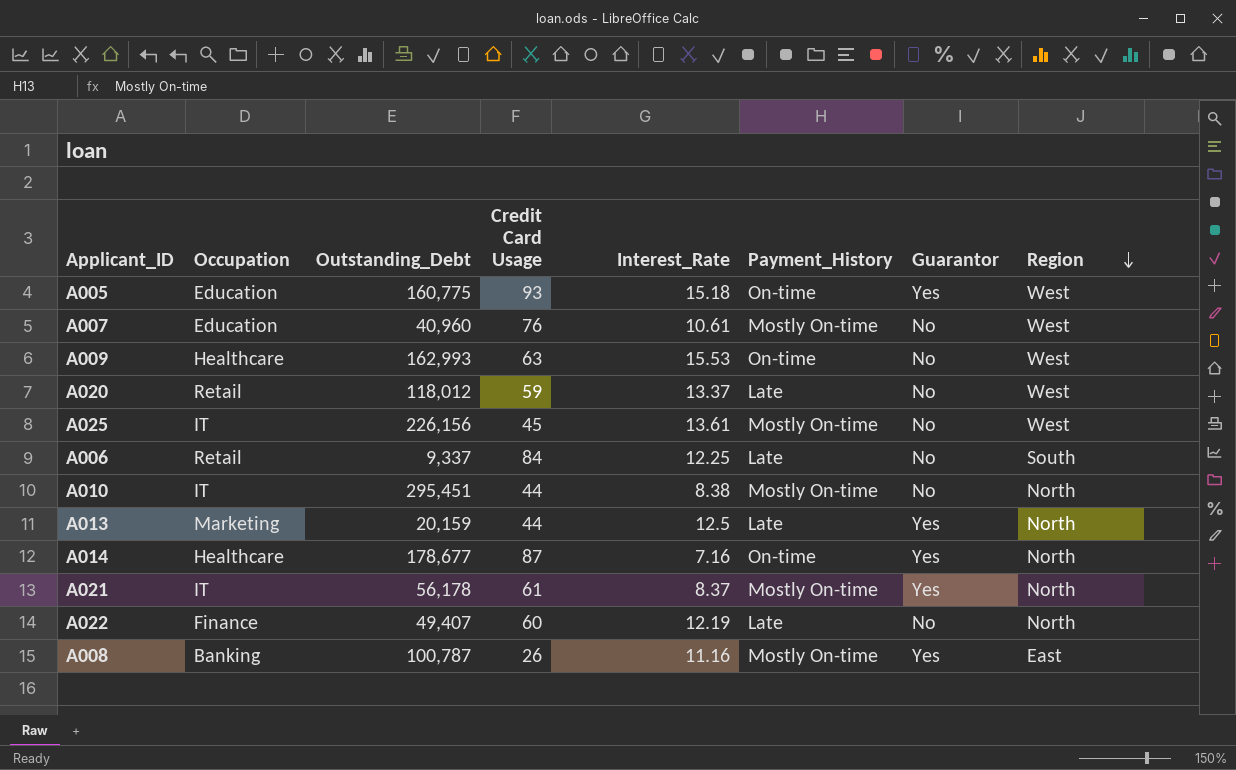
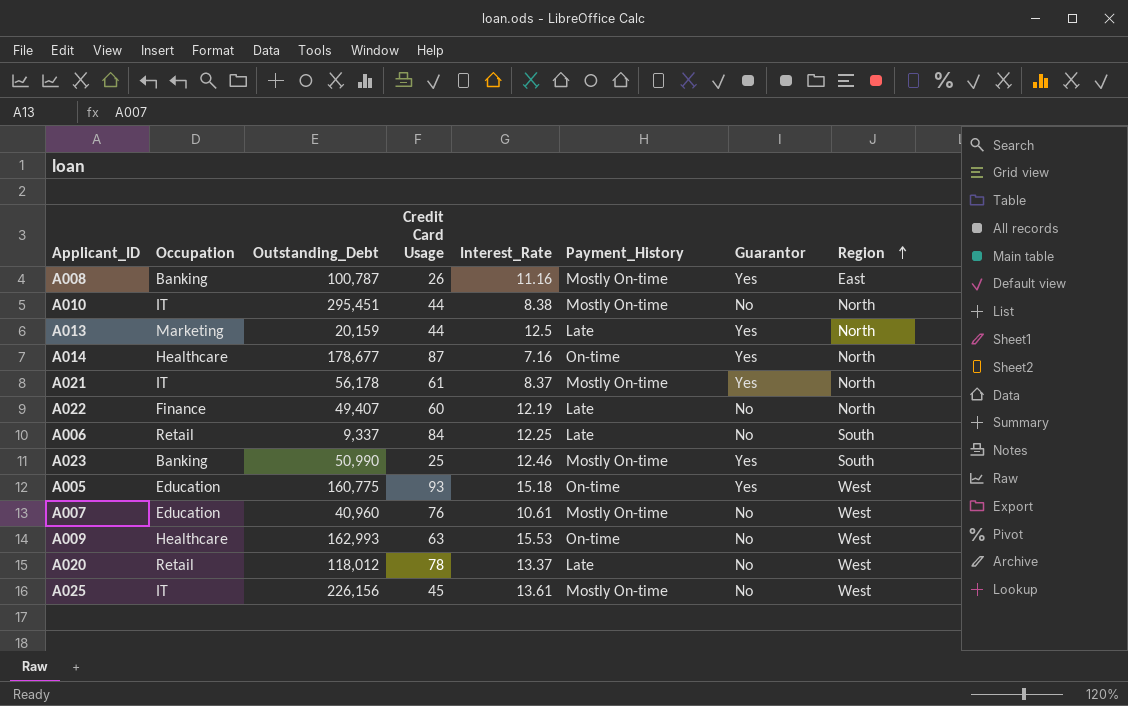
row order: Region descending -> Region ascending
row A023: none -> Banking | 50,990 | 25 | 12.46 | Mostly On-time | Yes | South
A020 | Credit Card Usage: 59 -> 78

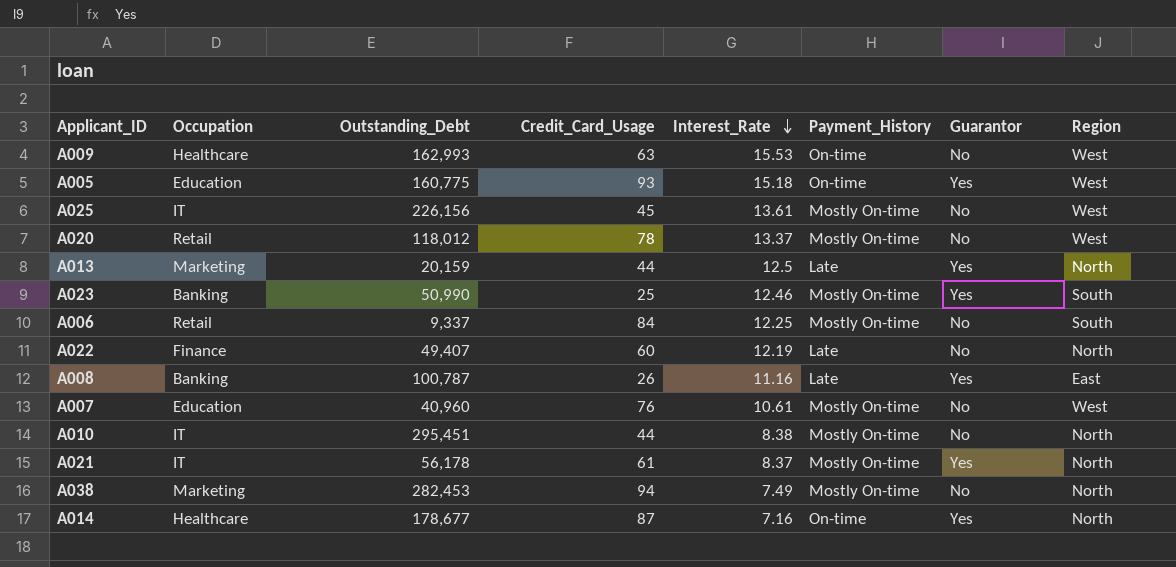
row order: Region ascending -> Interest_Rate descending
column name: Credit Card Usage -> Credit_Card_Usage
A020 | Payment_History: Late -> Mostly On-time
A006 | Payment_History: Late -> Mostly On-time
A008 | Payment_History: Mostly On-time -> Late
row A038: none -> Marketing | 282,453 | 94 | 7.49 | Mostly On-time | No | North

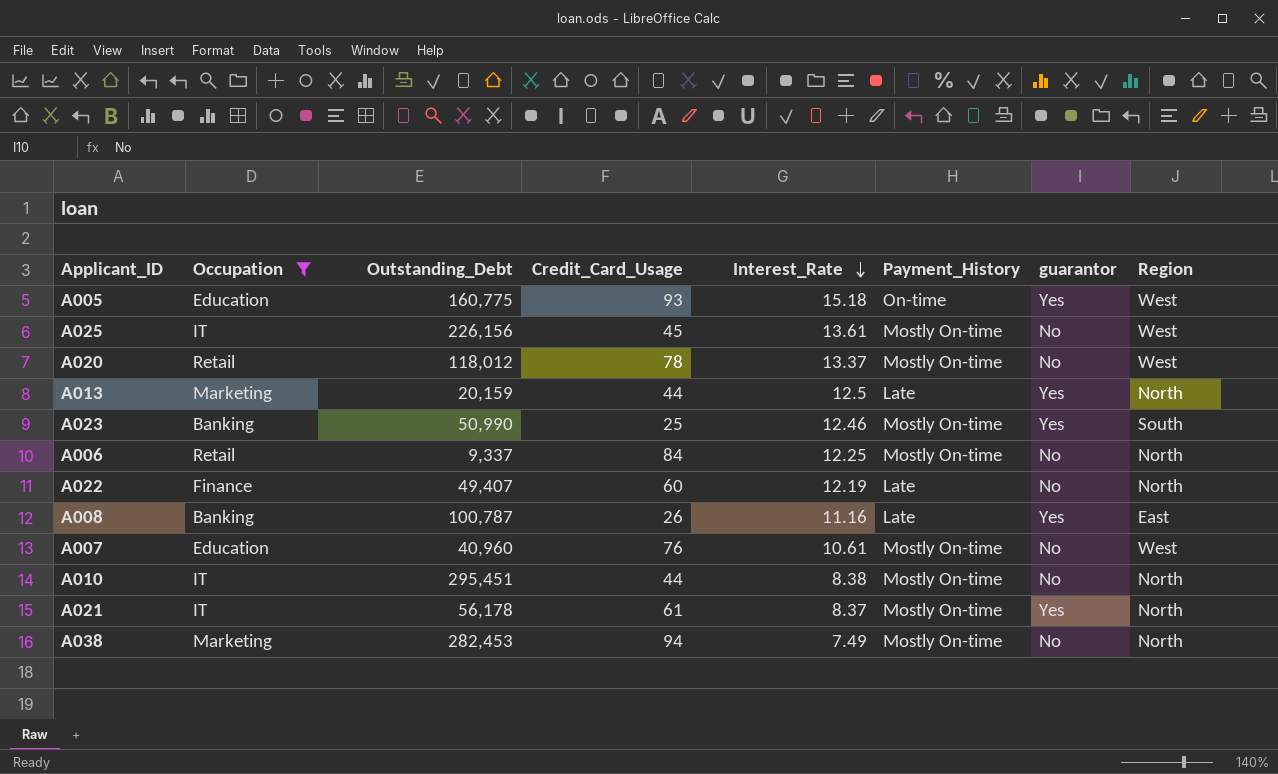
filter: none -> Occupation != Healthcare
column name: Guarantor -> guarantor
A006 | Region: South -> North

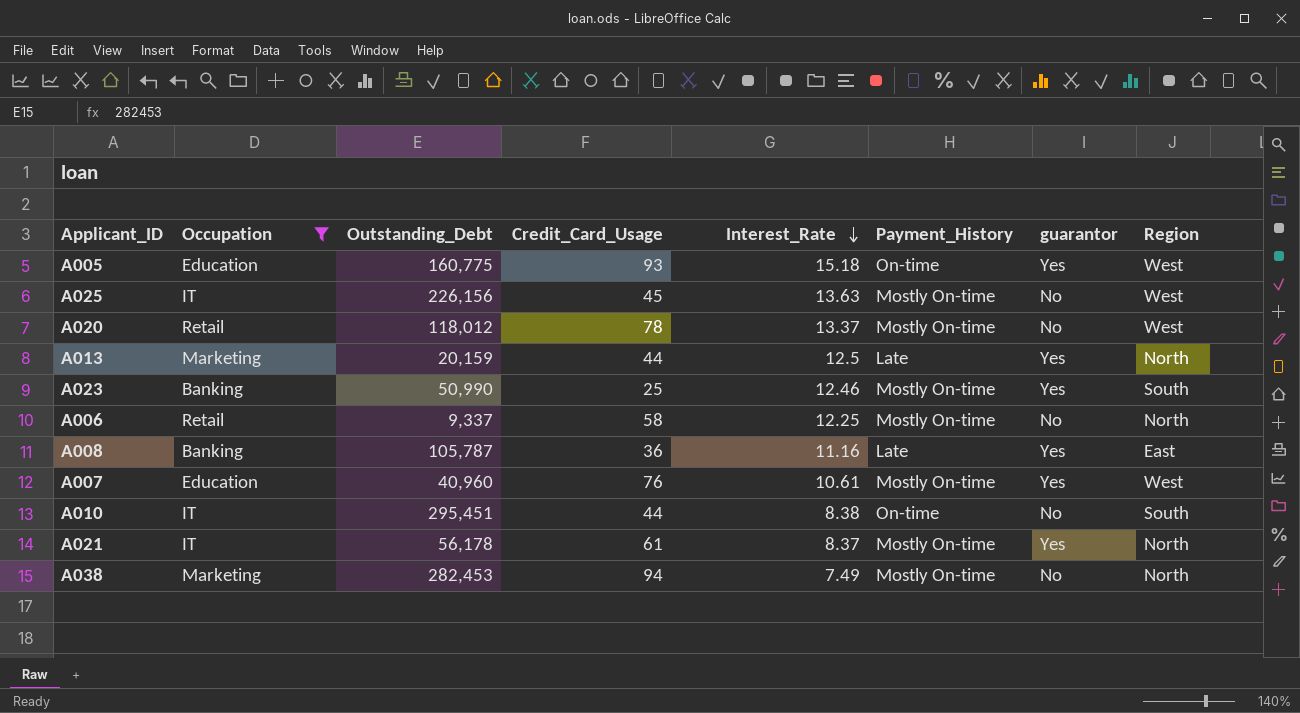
row A022: Finance | 49,407 | 60 | 12.19 | Late | No | North -> none
A025 | Interest_Rate: 13.61 -> 13.63
A006 | Credit_Card_Usage: 84 -> 58
A008 | Outstanding_Debt: 100,787 -> 105,787
A008 | Credit_Card_Usage: 26 -> 36
A007 | guarantor: No -> Yes
A010 | Payment_History: Mostly On-time -> On-time
A010 | Region: North -> South

